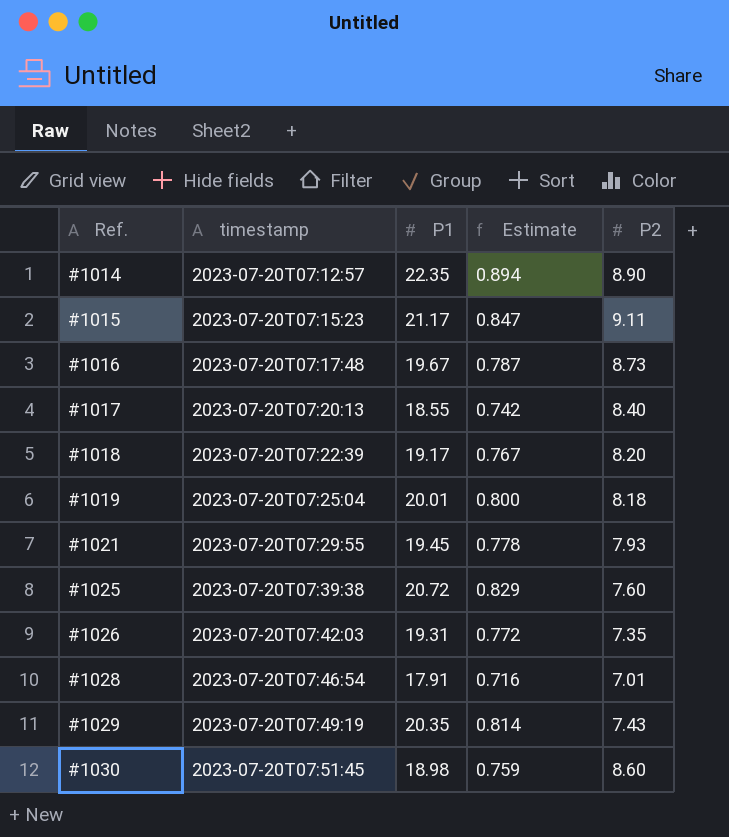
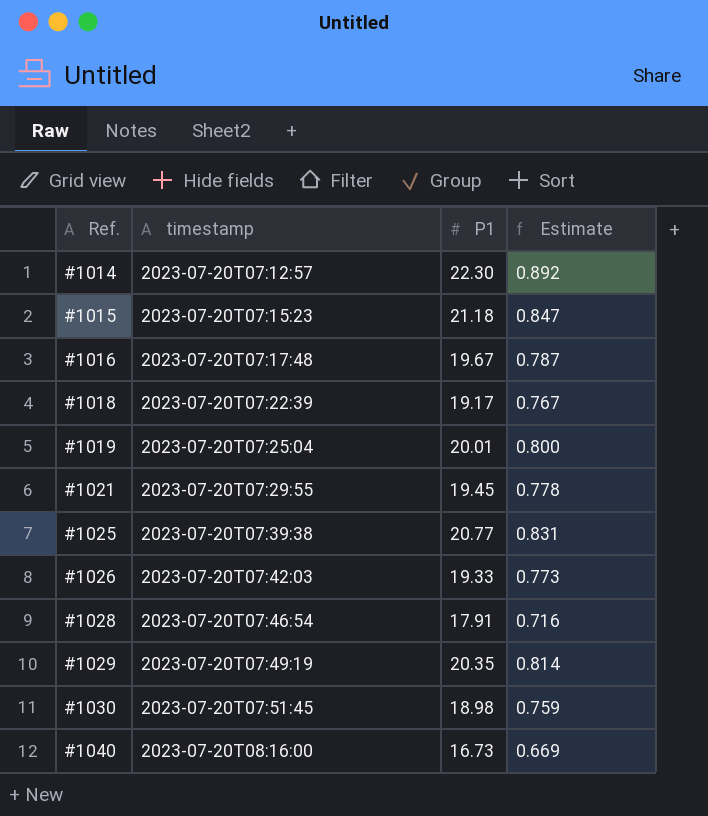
column P2 | position: 5 -> none
row #1017: 2023-07-20T07:20:13 | 18.55 | 0.742 | 8.40 -> none
#1014 | P1: 22.35 -> 22.30
#1014 | Estimate: 0.894 -> 0.892
#1015 | P1: 21.17 -> 21.18
#1025 | P1: 20.72 -> 20.77
#1025 | Estimate: 0.829 -> 0.831
#1026 | P1: 19.31 -> 19.33
#1026 | Estimate: 0.772 -> 0.773
row #1040: none -> 2023-07-20T08:16:00 | 16.73 | 0.669

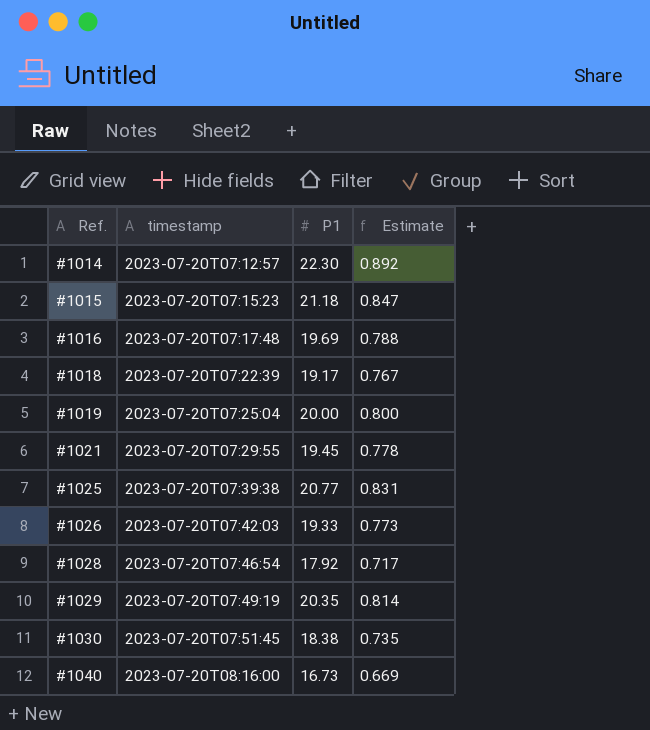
#1016 | P1: 19.67 -> 19.69
#1016 | Estimate: 0.787 -> 0.788
#1019 | P1: 20.01 -> 20.00
#1028 | P1: 17.91 -> 17.92
#1028 | Estimate: 0.716 -> 0.717
#1030 | P1: 18.98 -> 18.38
#1030 | Estimate: 0.759 -> 0.735

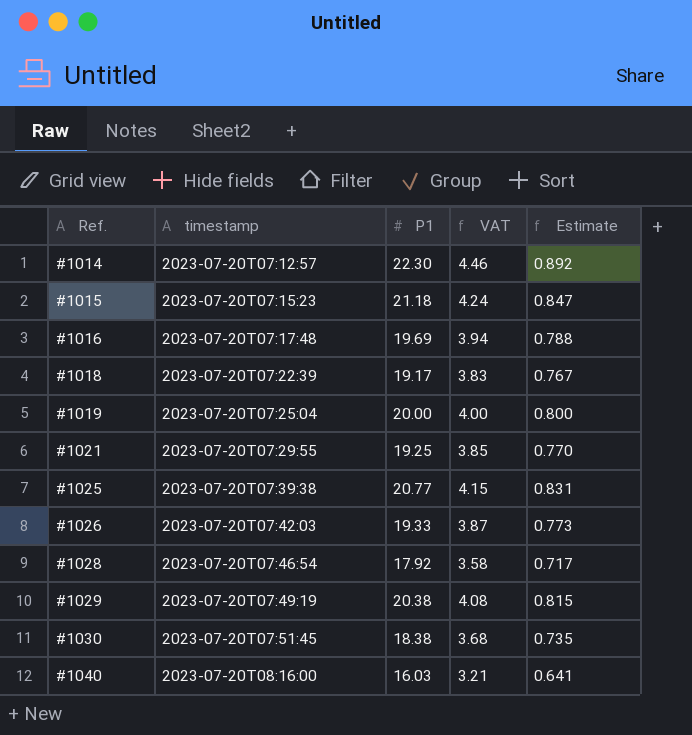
column VAT | formula: none -> [P1] * 0.2
#1021 | P1: 19.45 -> 19.25
#1021 | Estimate: 0.778 -> 0.770
#1029 | P1: 20.35 -> 20.38
#1029 | Estimate: 0.814 -> 0.815
#1040 | P1: 16.73 -> 16.03
#1040 | Estimate: 0.669 -> 0.641

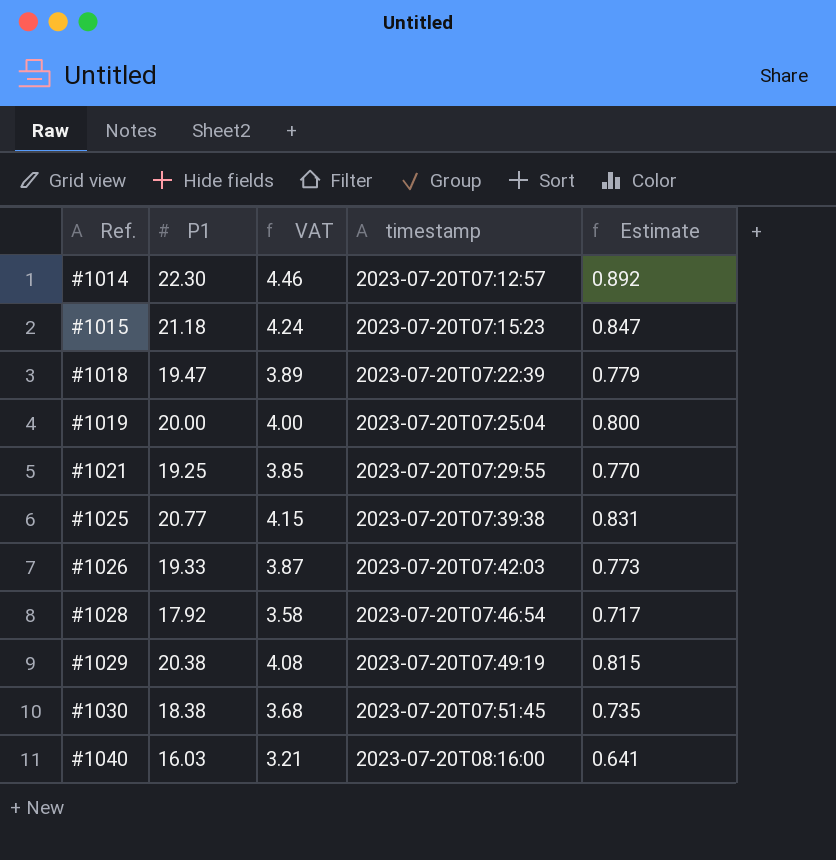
column timestamp | position: 2 -> 4
row #1016: 2023-07-20T07:17:48 | 19.69 | 3.94 | 0.788 -> none
#1018 | P1: 19.17 -> 19.47
#1018 | VAT: 3.83 -> 3.89
#1018 | Estimate: 0.767 -> 0.779

